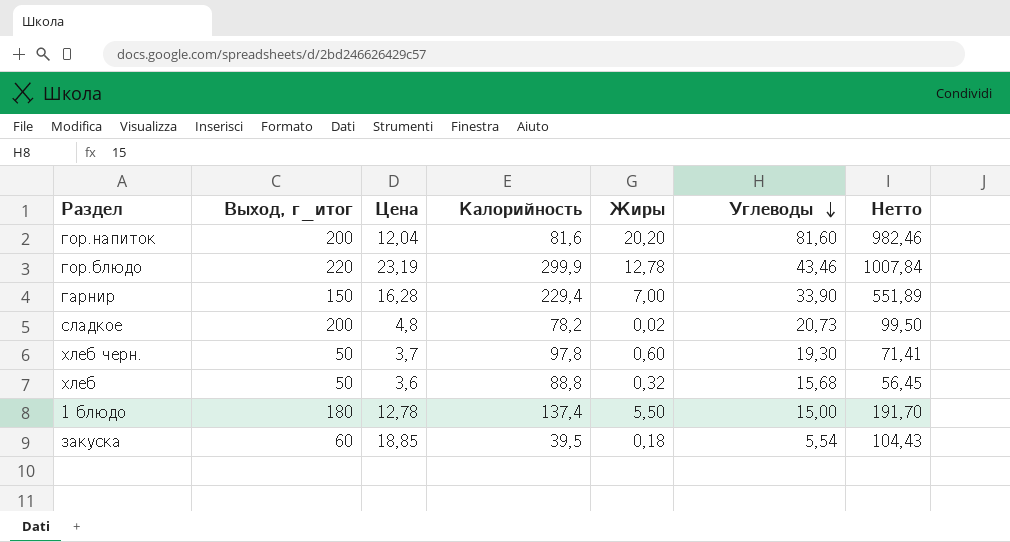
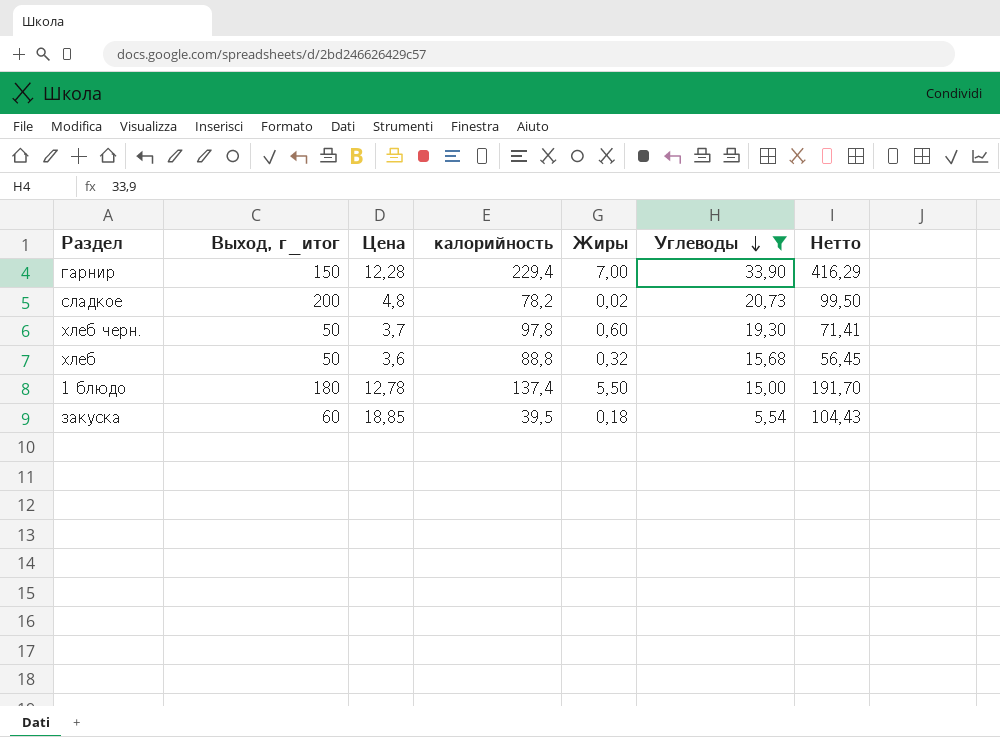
filter: none -> Углеводы <= 33,90
column name: Калорийность -> калорийность
гарнир | Цена: 16,28 -> 12,28
гарнир | Нетто: 551,89 -> 416,29

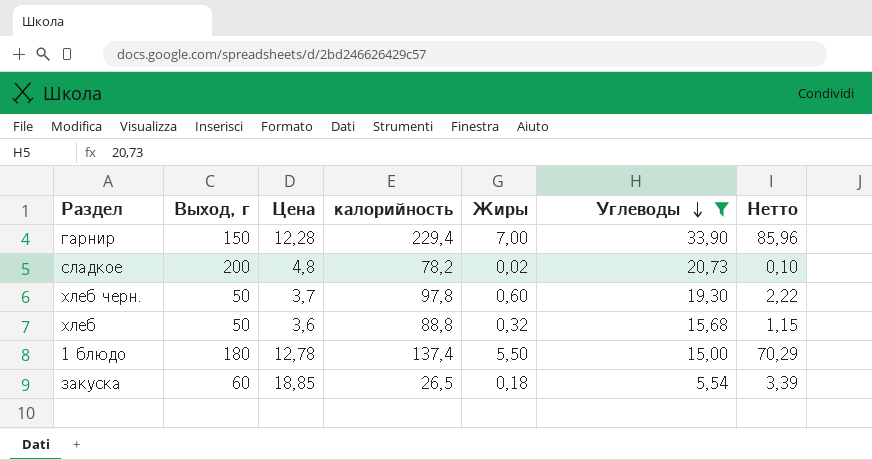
column name: Выход, г_итог -> Выход, г
column Нетто | formula: [Цена] * [Углеводы] -> [Цена] * [Жиры]
закуска | калорийность: 39,5 -> 26,5

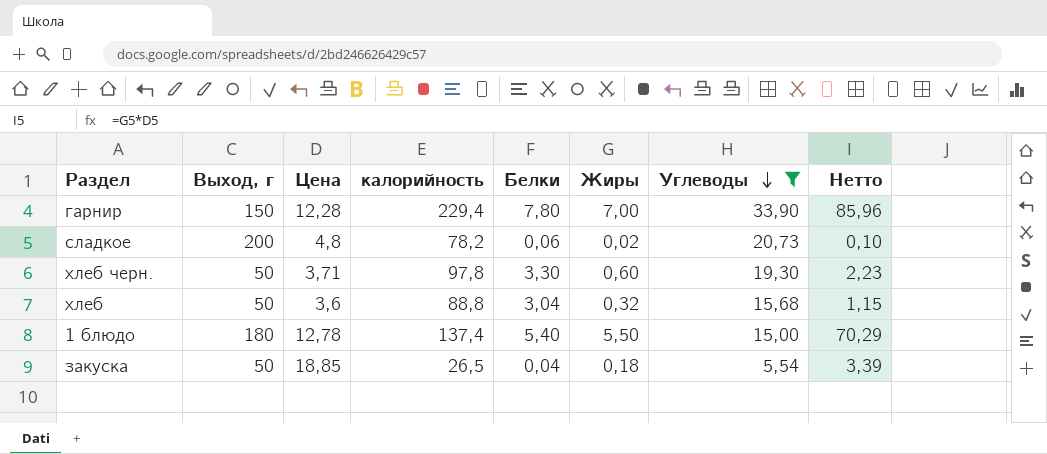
column Белки | position: none -> 5
хлеб черн. | Цена: 3,7 -> 3,71
хлеб черн. | Нетто: 2,22 -> 2,23
закуска | Выход, г: 60 -> 50

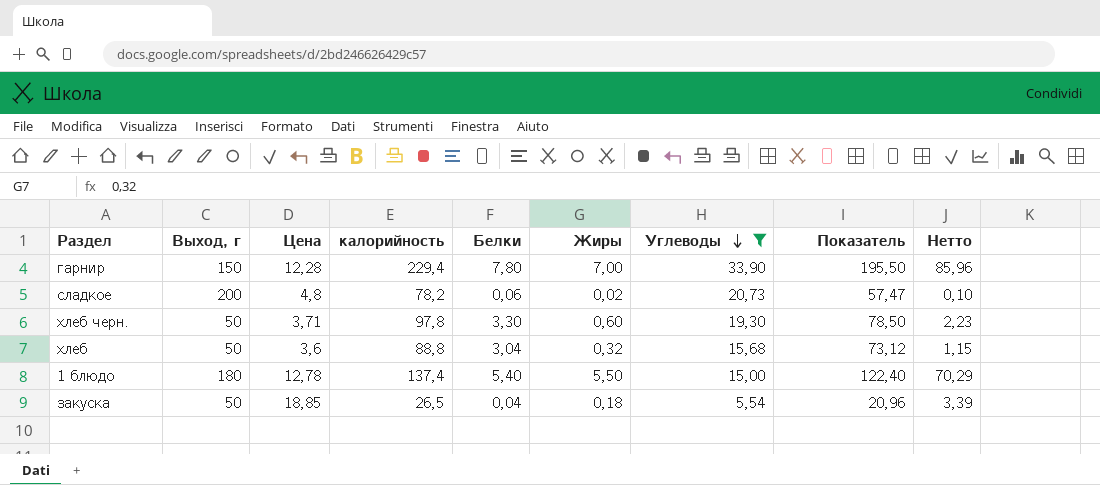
column Показатель | formula: none -> [калорийность] - [Углеводы]

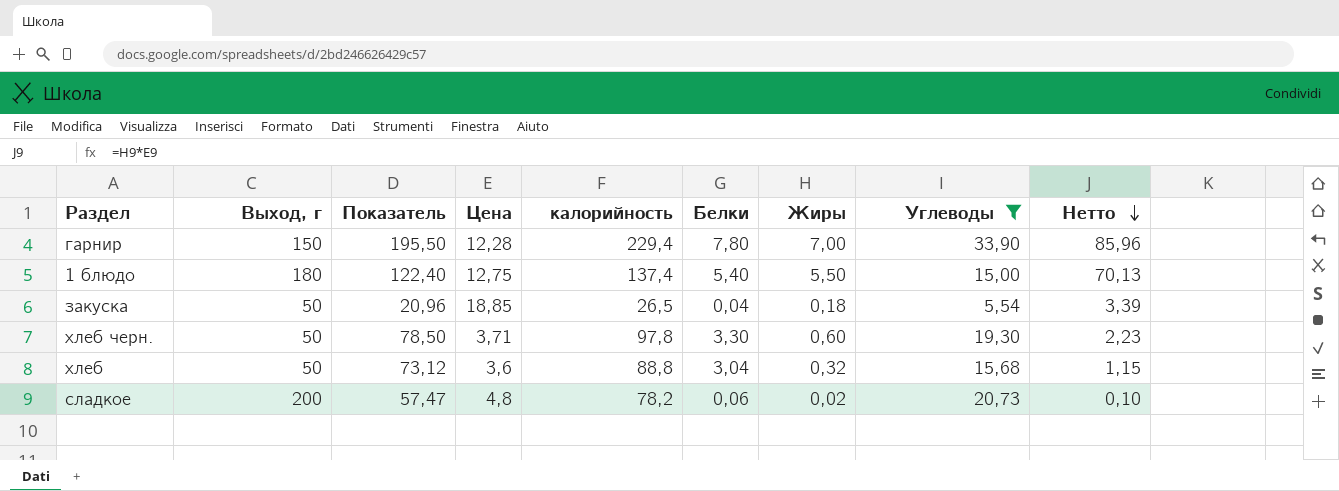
row order: Углеводы descending -> Нетто descending
column Показатель | position: 8 -> 3
1 блюдо | Цена: 12,78 -> 12,75
1 блюдо | Нетто: 70,29 -> 70,13

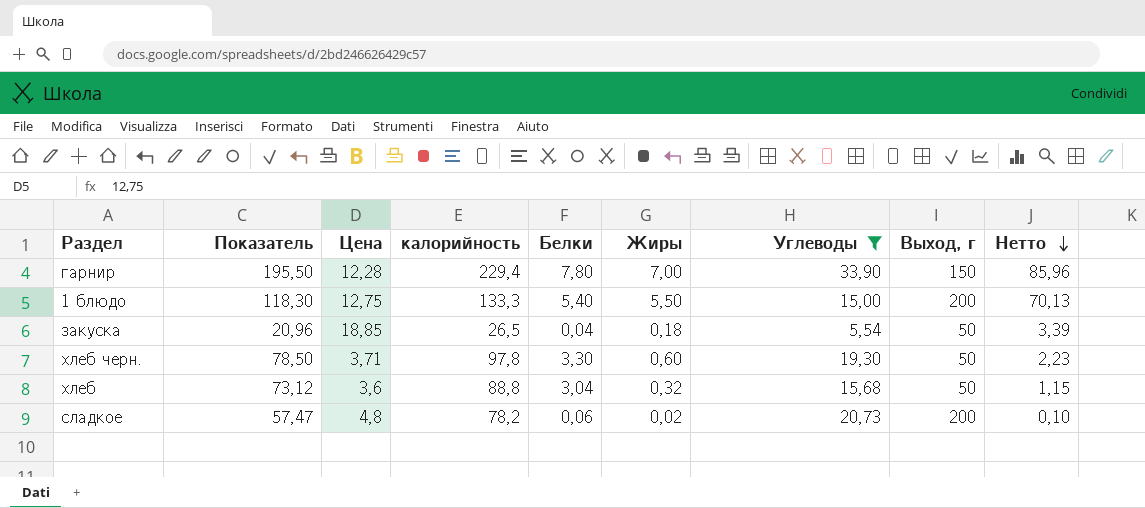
column Выход, г | position: 2 -> 8
1 блюдо | Показатель: 122,40 -> 118,30
1 блюдо | калорийность: 137,4 -> 133,3
1 блюдо | Выход, г: 180 -> 200

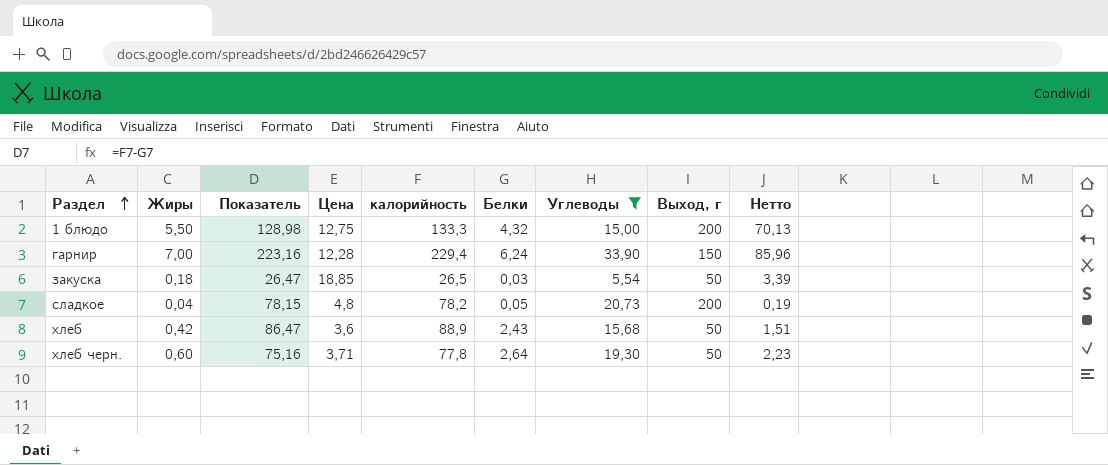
row order: Нетто descending -> Раздел ascending
column Жиры | position: 6 -> 2
column Показатель | formula: [калорийность] - [Углеводы] -> [калорийность] - [Белки]
1 блюдо | Белки: 5,40 -> 4,32
гарнир | Белки: 7,80 -> 6,24
закуска | Белки: 0,04 -> 0,03
сладкое | Жиры: 0,02 -> 0,04
сладкое | Белки: 0,06 -> 0,05
сладкое | Нетто: 0,10 -> 0,19
хлеб | Жиры: 0,32 -> 0,42
хлеб | калорийность: 88,8 -> 88,9
хлеб | Белки: 3,04 -> 2,43
хлеб | Нетто: 1,15 -> 1,51
хлеб черн. | калорийность: 97,8 -> 77,8
хлеб черн. | Белки: 3,30 -> 2,64

